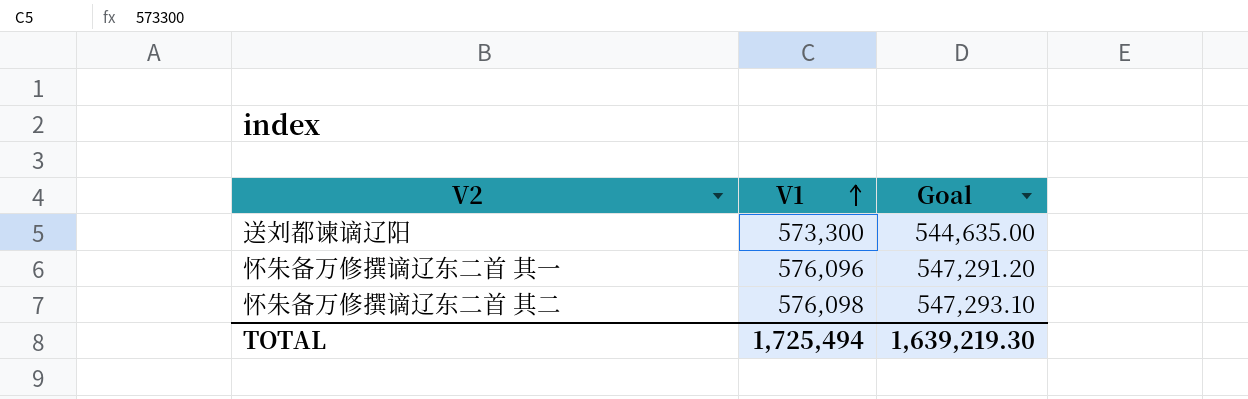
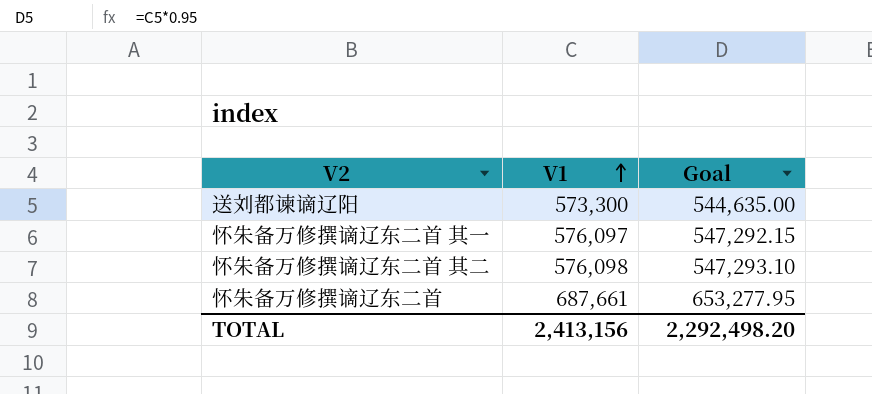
怀朱备万修撰谪辽东二首 其一 | V1: 576,096 -> 576,097
怀朱备万修撰谪辽东二首 其一 | Goal: 547,291.20 -> 547,292.15
row 怀朱备万修撰谪辽东二首: none -> 687,661 | 653,277.95
TOTAL | V1: 1,725,494 -> 2,413,156
TOTAL | Goal: 1,639,219.30 -> 2,292,498.20

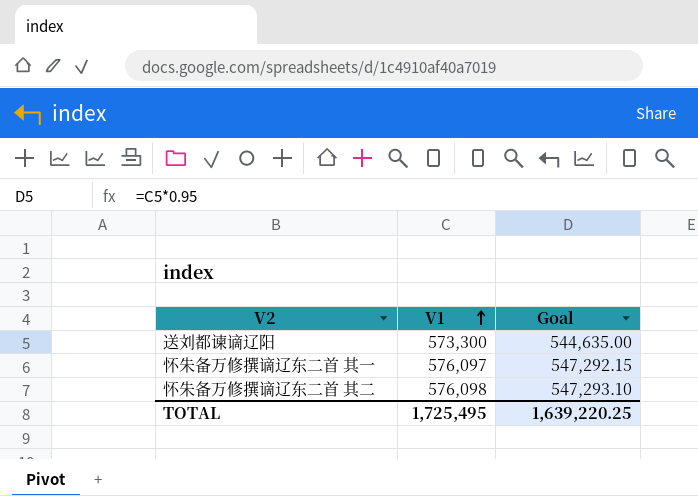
row 怀朱备万修撰谪辽东二首: 687,661 | 653,277.95 -> none
TOTAL | V1: 2,413,156 -> 1,725,495
TOTAL | Goal: 2,292,498.20 -> 1,639,220.25

